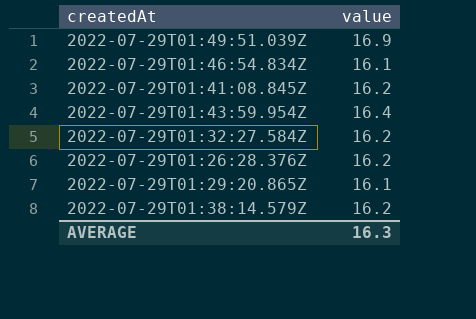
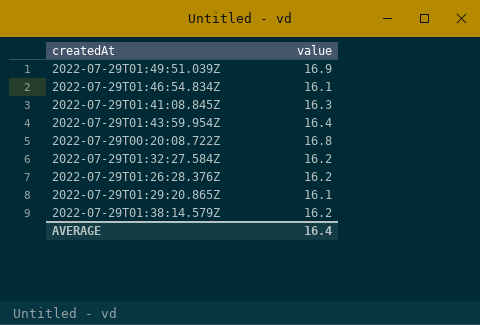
2022-07-29T01:41:08.845Z | value: 16.2 -> 16.3
row 2022-07-29T00:20:08.722Z: none -> 16.8
AVERAGE | value: 16.3 -> 16.4

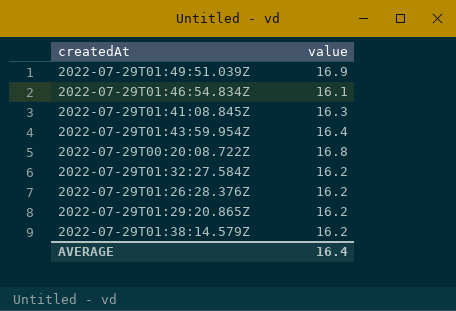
2022-07-29T01:29:20.865Z | value: 16.1 -> 16.2

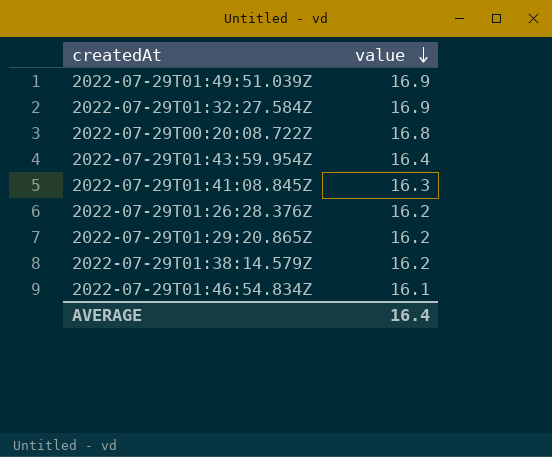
row order: none -> value descending
2022-07-29T01:32:27.584Z | value: 16.2 -> 16.9

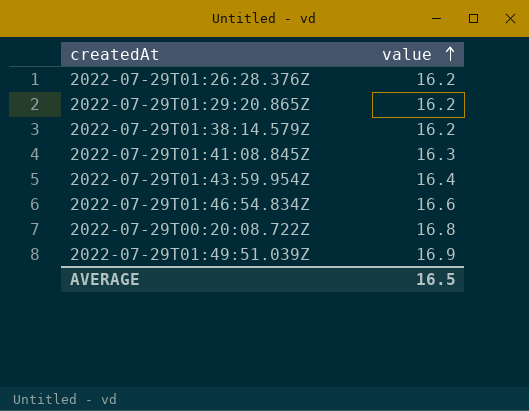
row order: value descending -> value ascending
row 2022-07-29T01:32:27.584Z: 16.9 -> none
2022-07-29T01:46:54.834Z | value: 16.1 -> 16.6
AVERAGE | value: 16.4 -> 16.5

